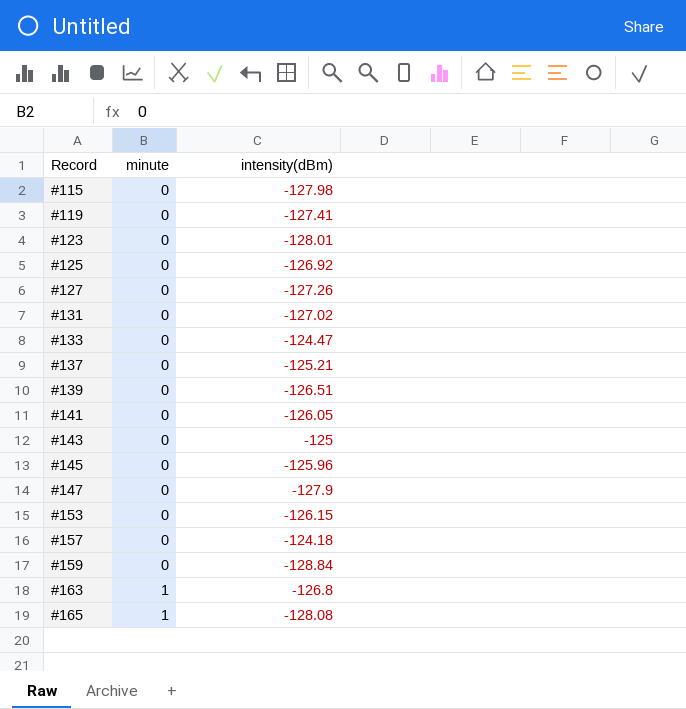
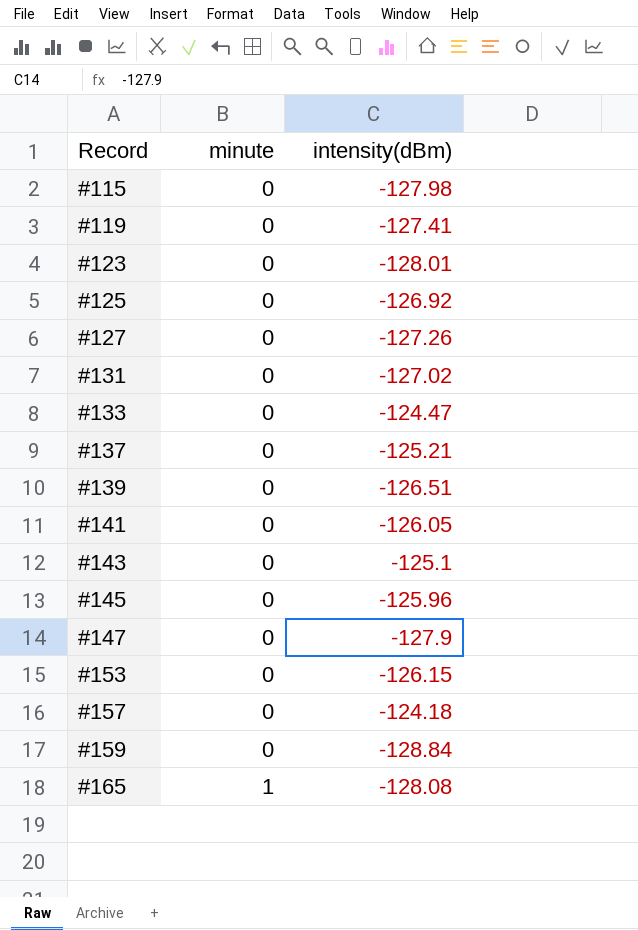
row #163: 1 | -126.8 -> none
#143 | intensity(dBm): -125 -> -125.1

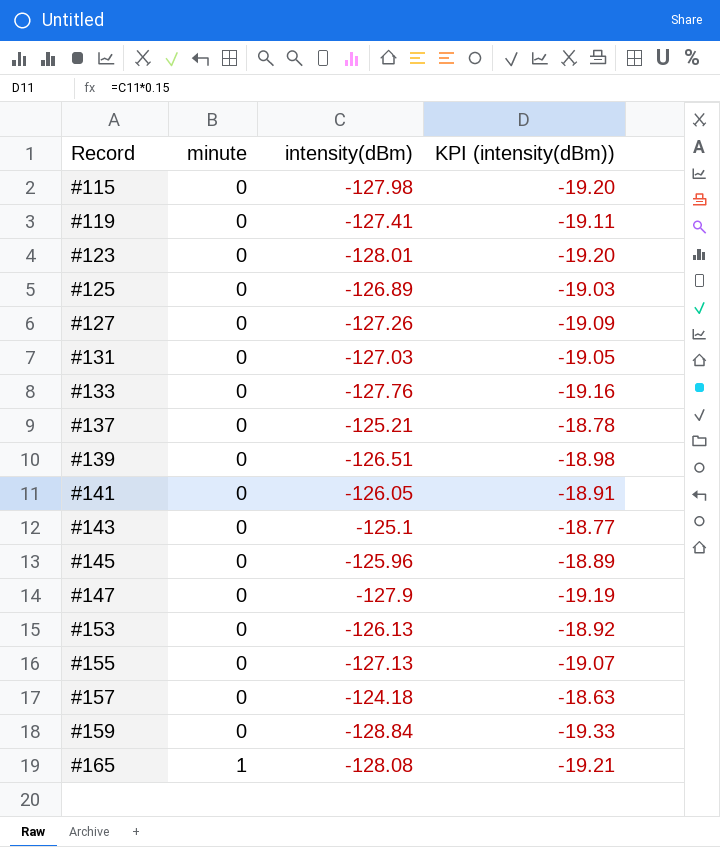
column KPI (intensity(dBm)) | formula: none -> [intensity(dBm)] * 0.15
#125 | intensity(dBm): -126.92 -> -126.89
#131 | intensity(dBm): -127.02 -> -127.03
#133 | intensity(dBm): -124.47 -> -127.76
#153 | intensity(dBm): -126.15 -> -126.13
row #155: none -> 0 | -127.13 | -19.07

